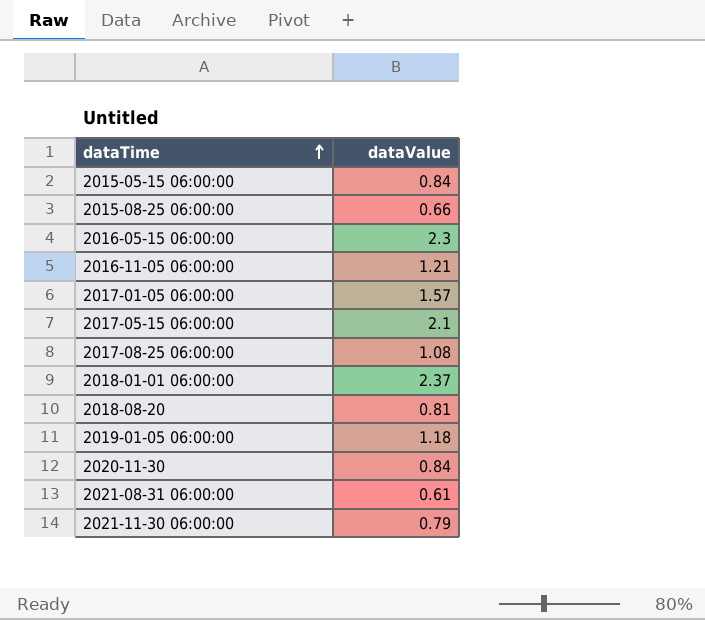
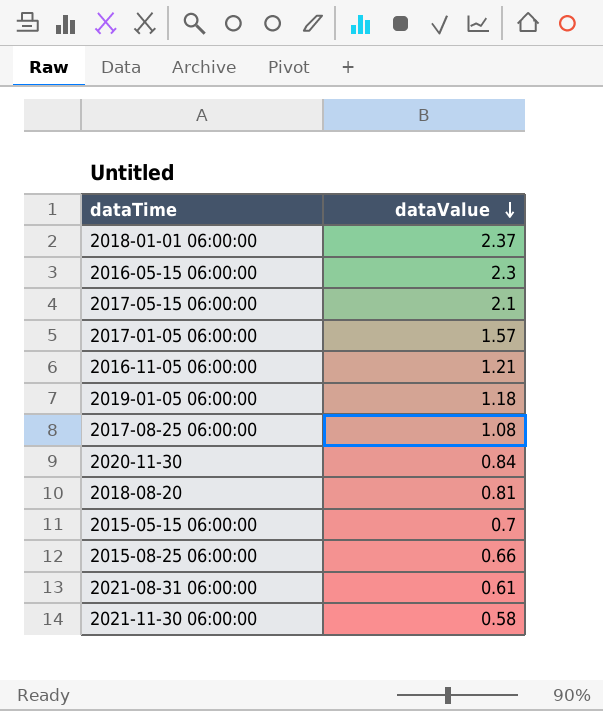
row order: dataTime ascending -> dataValue descending
2015-05-15 06:00:00 | dataValue: 0.84 -> 0.7
2021-11-30 06:00:00 | dataValue: 0.79 -> 0.58

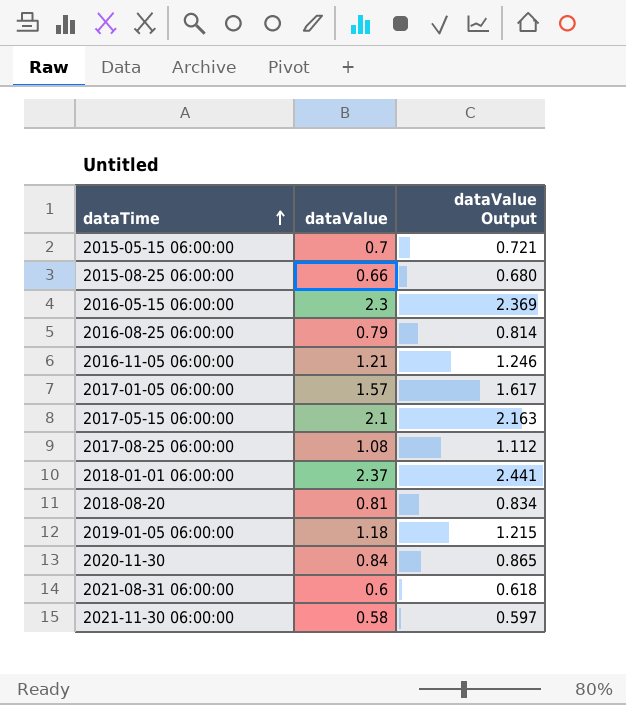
row order: dataValue descending -> dataTime ascending
column dataValue Output | formula: none -> [dataValue] * 1.03
row 2016-08-25 06:00:00: none -> 0.79 | 0.814
2021-08-31 06:00:00 | dataValue: 0.61 -> 0.6

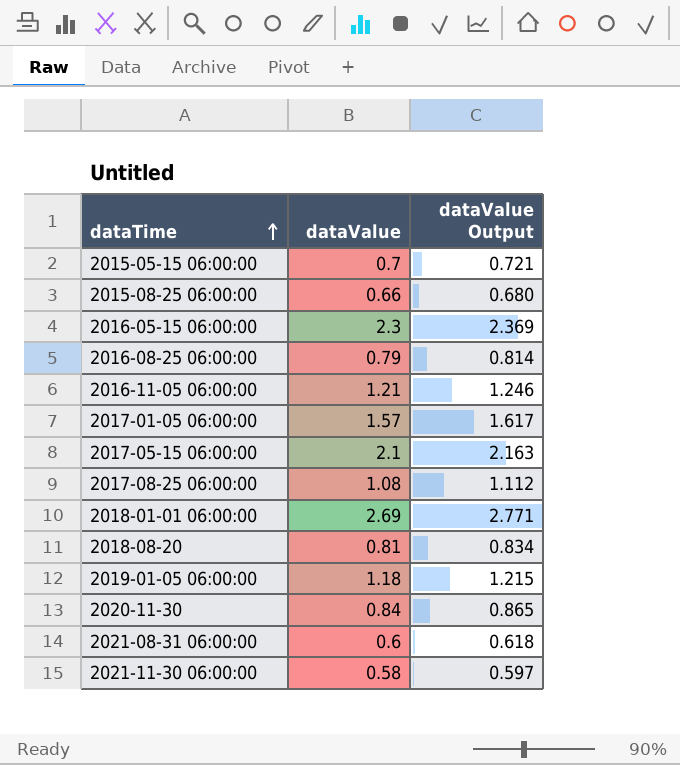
2018-01-01 06:00:00 | dataValue: 2.37 -> 2.69
2018-01-01 06:00:00 | dataValue Output: 2.441 -> 2.771

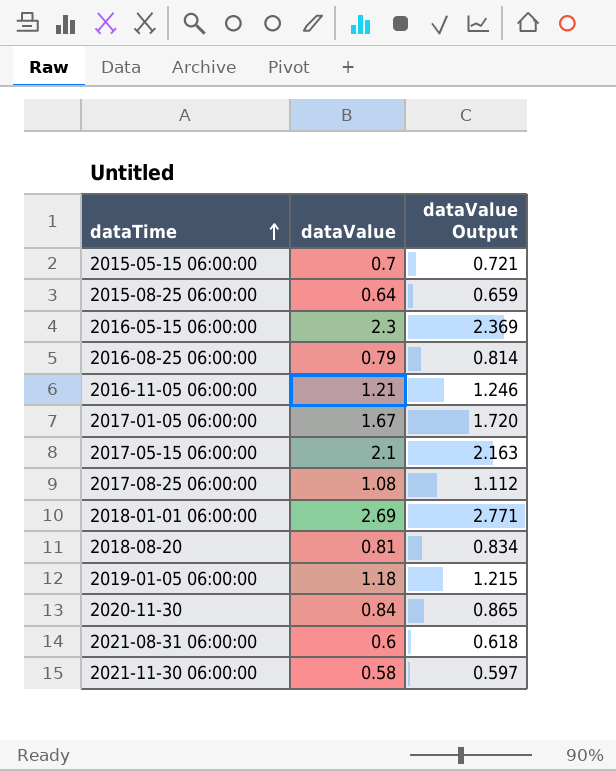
2015-08-25 06:00:00 | dataValue: 0.66 -> 0.64
2015-08-25 06:00:00 | dataValue Output: 0.680 -> 0.659
2017-01-05 06:00:00 | dataValue: 1.57 -> 1.67
2017-01-05 06:00:00 | dataValue Output: 1.617 -> 1.720

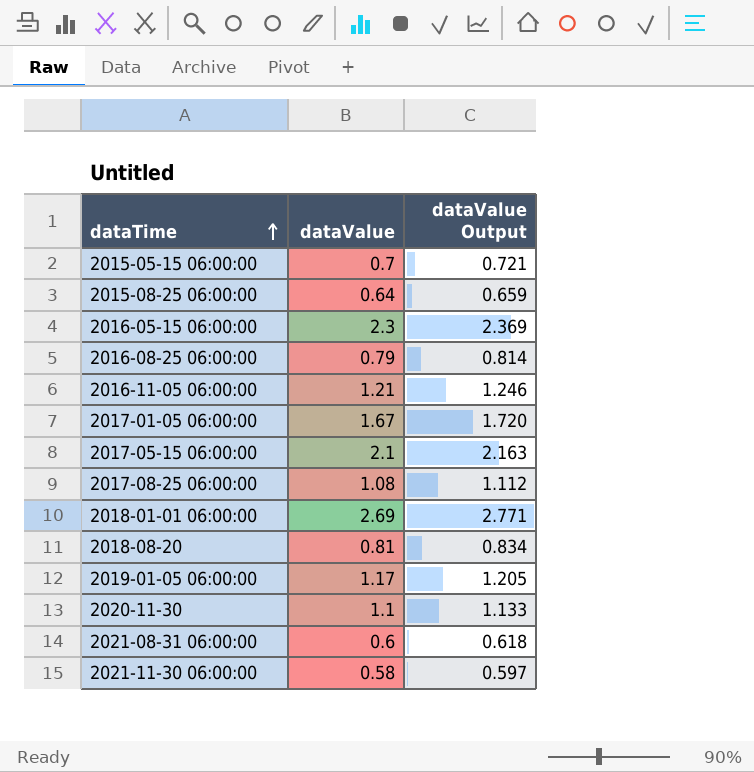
2019-01-05 06:00:00 | dataValue: 1.18 -> 1.17
2019-01-05 06:00:00 | dataValue Output: 1.215 -> 1.205
2020-11-30 | dataValue: 0.84 -> 1.1
2020-11-30 | dataValue Output: 0.865 -> 1.133

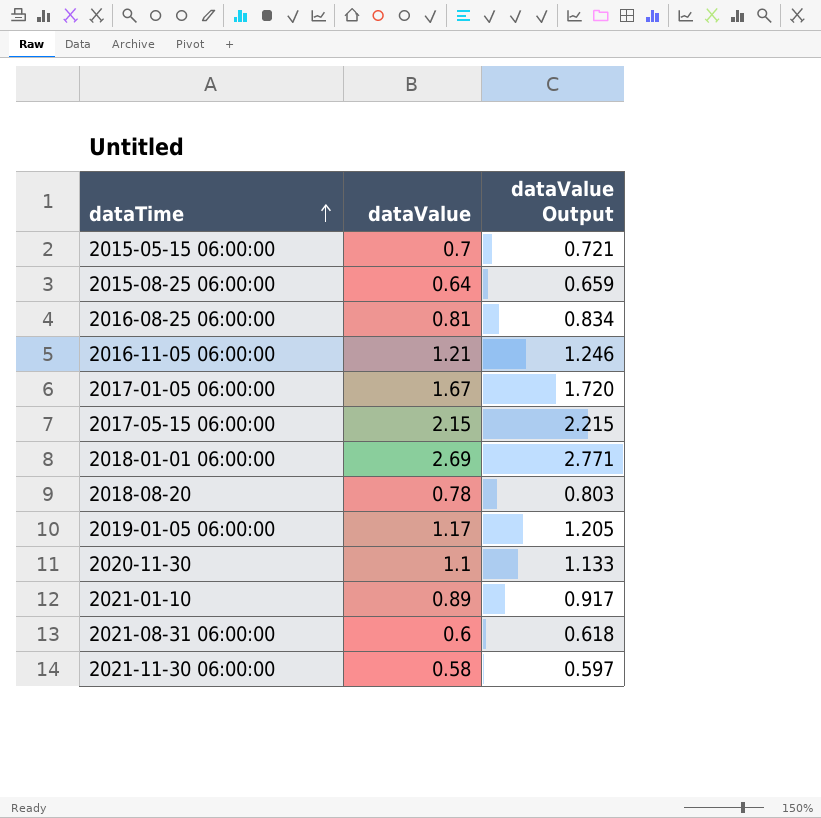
row 2016-05-15 06:00:00: 2.3 | 2.369 -> none
row 2017-08-25 06:00:00: 1.08 | 1.112 -> none
2016-08-25 06:00:00 | dataValue: 0.79 -> 0.81
2016-08-25 06:00:00 | dataValue Output: 0.814 -> 0.834
2017-05-15 06:00:00 | dataValue: 2.1 -> 2.15
2017-05-15 06:00:00 | dataValue Output: 2.163 -> 2.215
2018-08-20 | dataValue: 0.81 -> 0.78
2018-08-20 | dataValue Output: 0.834 -> 0.803
row 2021-01-10: none -> 0.89 | 0.917

